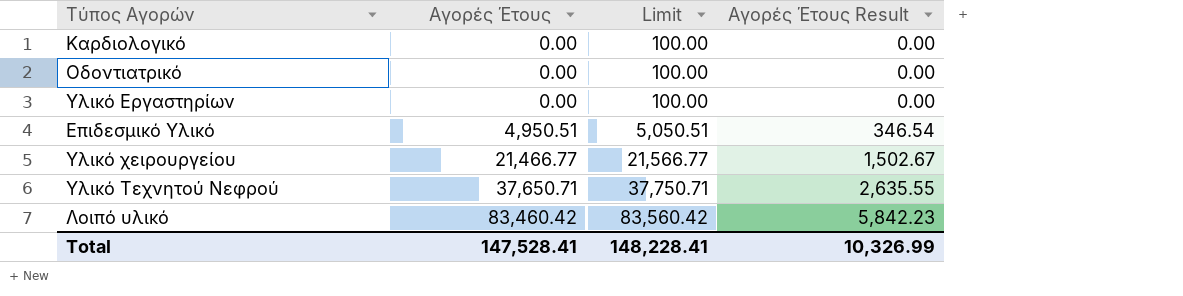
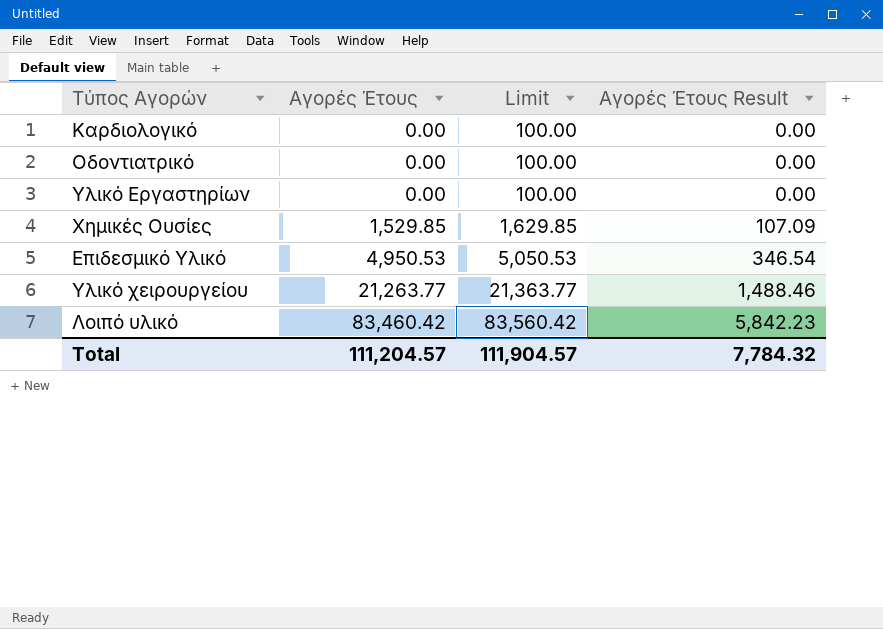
row Υλικό Τεχνητού Νεφρού: 37,650.71 | 37,750.71 | 2,635.55 -> none
row Χημικές Ουσίες: none -> 1,529.85 | 1,629.85 | 107.09
Επιδεσμικό Υλικό | Αγορές Έτους: 4,950.51 -> 4,950.53
Επιδεσμικό Υλικό | Limit: 5,050.51 -> 5,050.53
Υλικό χειρουργείου | Αγορές Έτους: 21,466.77 -> 21,263.77
Υλικό χειρουργείου | Limit: 21,566.77 -> 21,363.77
Υλικό χειρουργείου | Αγορές Έτους Result: 1,502.67 -> 1,488.46
Total | Αγορές Έτους: 147,528.41 -> 111,204.57
Total | Limit: 148,228.41 -> 111,904.57
Total | Αγορές Έτους Result: 10,326.99 -> 7,784.32

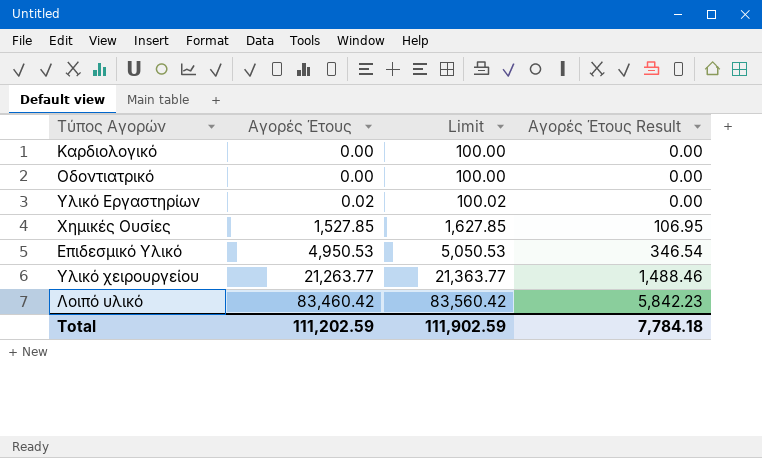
Υλικό Εργαστηρίων | Αγορές Έτους: 0.00 -> 0.02
Υλικό Εργαστηρίων | Limit: 100.00 -> 100.02
Χημικές Ουσίες | Αγορές Έτους: 1,529.85 -> 1,527.85
Χημικές Ουσίες | Limit: 1,629.85 -> 1,627.85
Χημικές Ουσίες | Αγορές Έτους Result: 107.09 -> 106.95
Total | Αγορές Έτους: 111,204.57 -> 111,202.59
Total | Limit: 111,904.57 -> 111,902.59
Total | Αγορές Έτους Result: 7,784.32 -> 7,784.18

